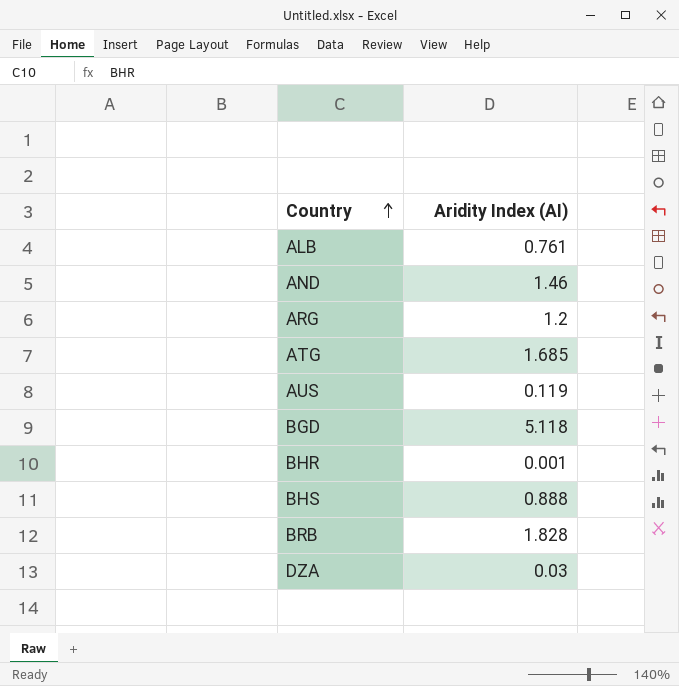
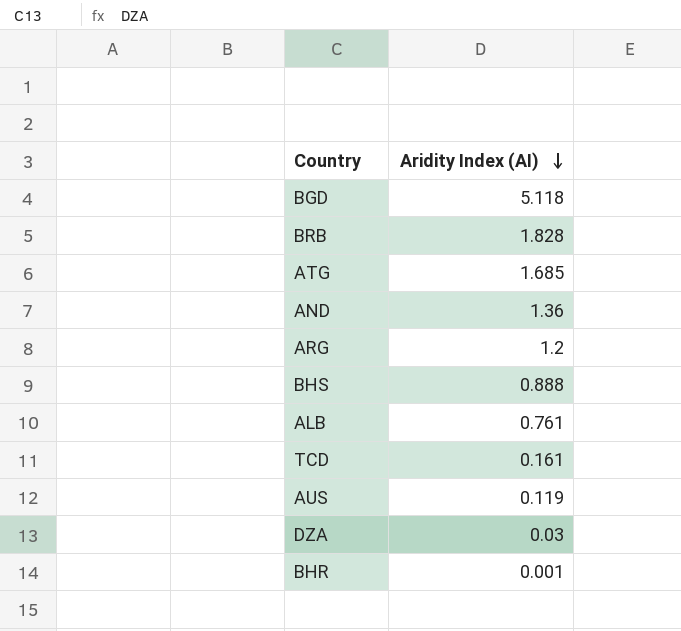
row order: Country ascending -> Aridity Index (AI) descending
AND | Aridity Index (AI): 1.46 -> 1.36
row TCD: none -> 0.161

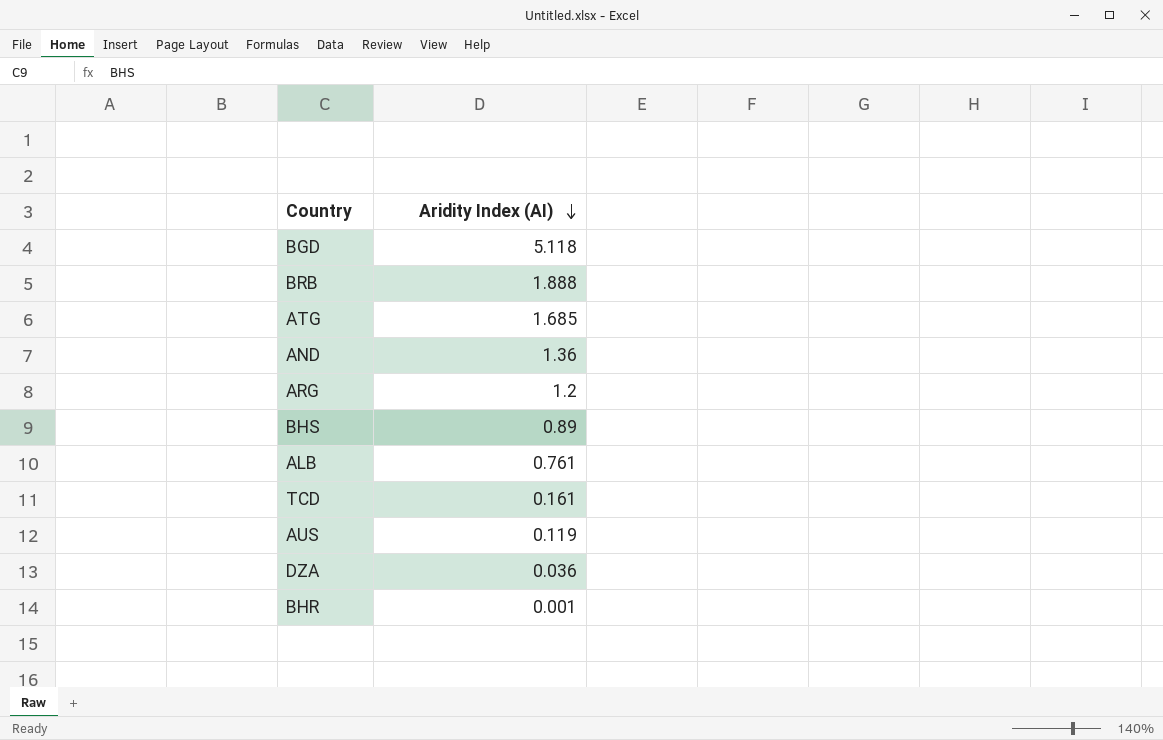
BRB | Aridity Index (AI): 1.828 -> 1.888
BHS | Aridity Index (AI): 0.888 -> 0.89
DZA | Aridity Index (AI): 0.03 -> 0.036

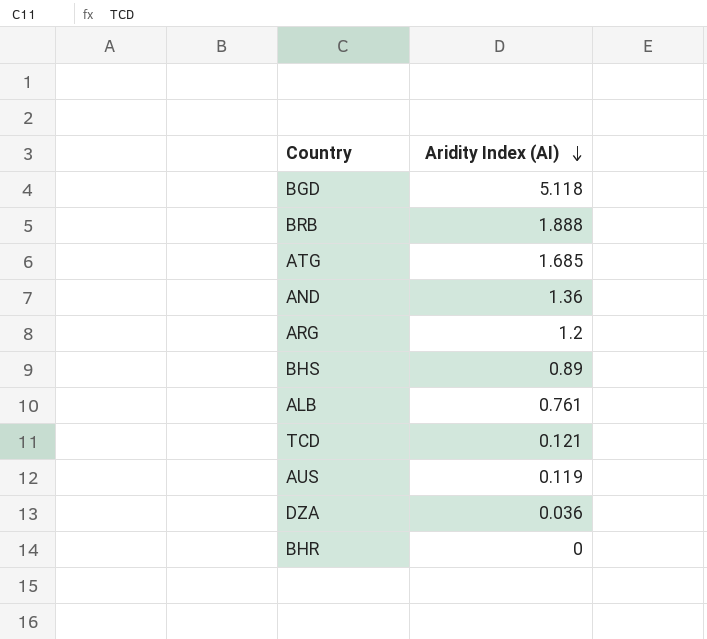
TCD | Aridity Index (AI): 0.161 -> 0.121
BHR | Aridity Index (AI): 0.001 -> 0

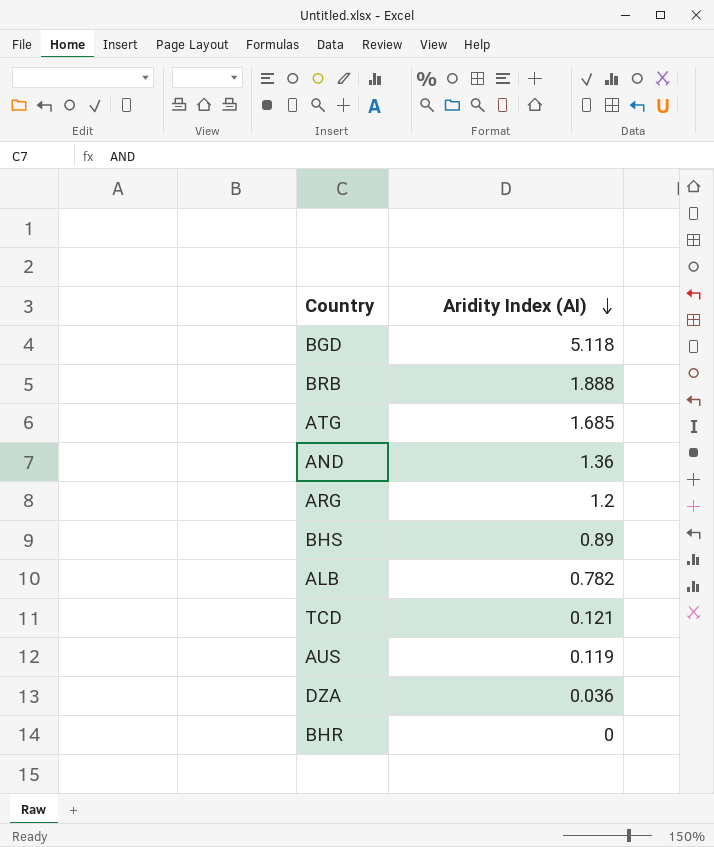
ALB | Aridity Index (AI): 0.761 -> 0.782

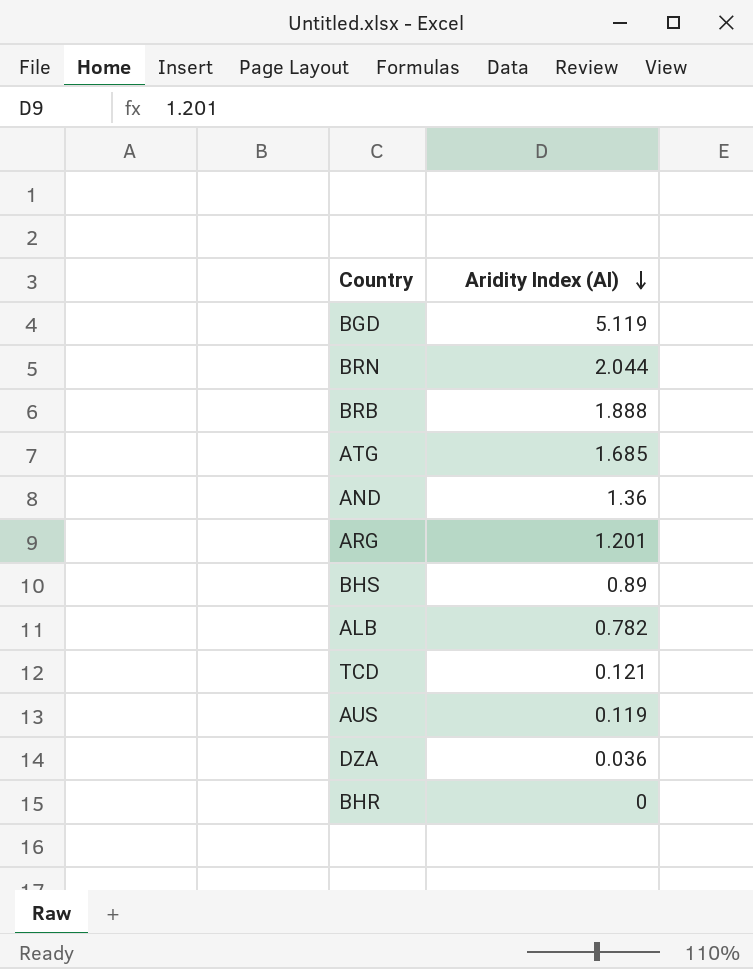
BGD | Aridity Index (AI): 5.118 -> 5.119
row BRN: none -> 2.044
ARG | Aridity Index (AI): 1.2 -> 1.201

